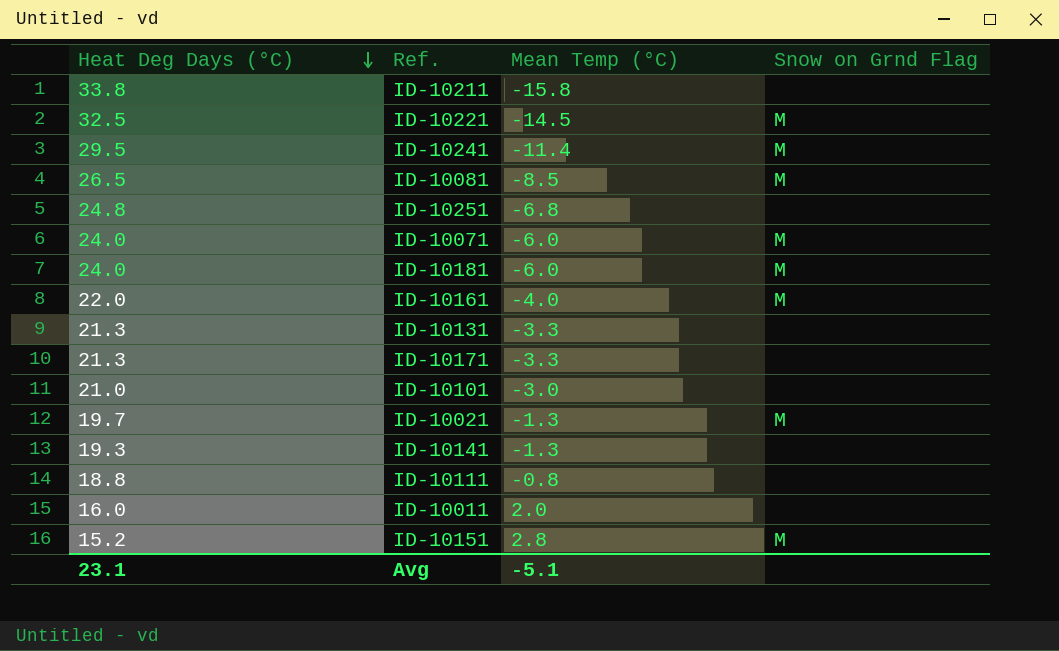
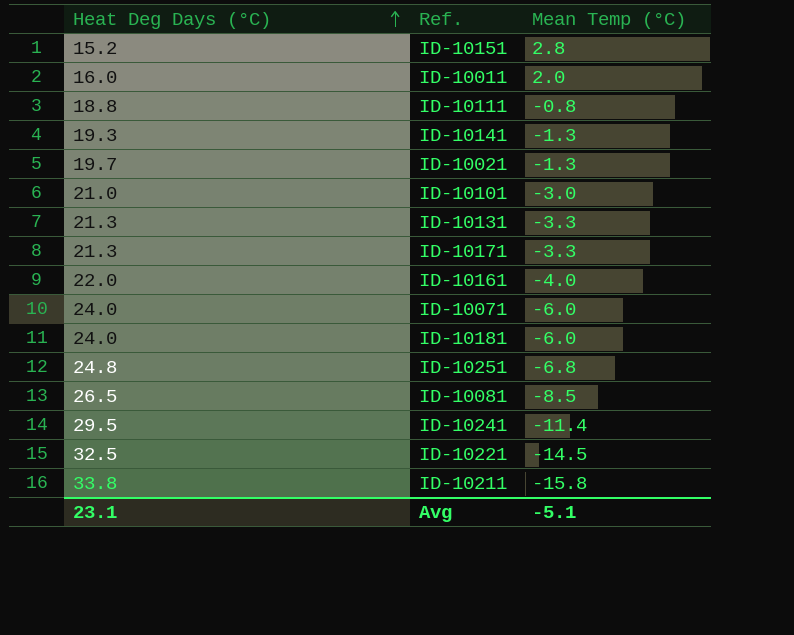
row order: Heat Deg Days (°C) descending -> Heat Deg Days (°C) ascending
column Snow on Grnd Flag | position: 4 -> none

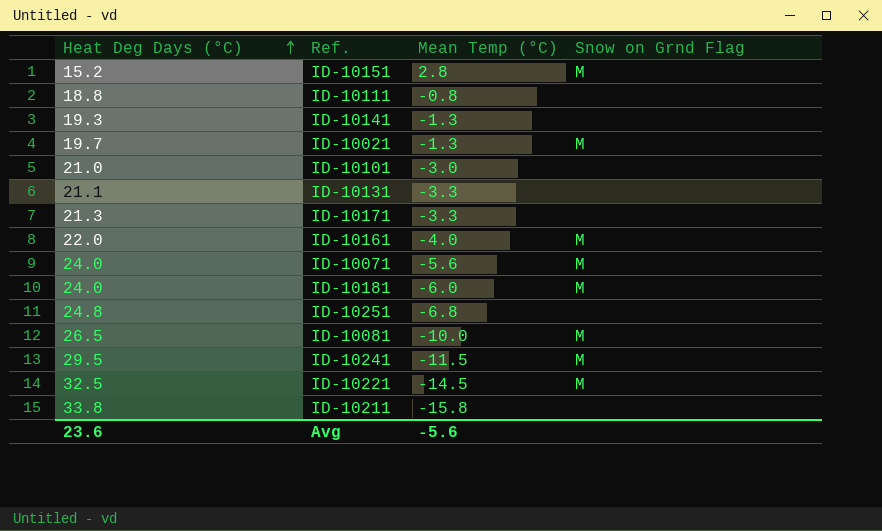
column Snow on Grnd Flag | position: none -> 4
row ID-10011: 16.0 | 2.0 -> none
ID-10131 | Heat Deg Days (°C): 21.3 -> 21.1
ID-10071 | Mean Temp (°C): -6.0 -> -5.6
ID-10081 | Mean Temp (°C): -8.5 -> -10.0
ID-10241 | Mean Temp (°C): -11.4 -> -11.5
Avg | Heat Deg Days (°C): 23.1 -> 23.6
Avg | Mean Temp (°C): -5.1 -> -5.6

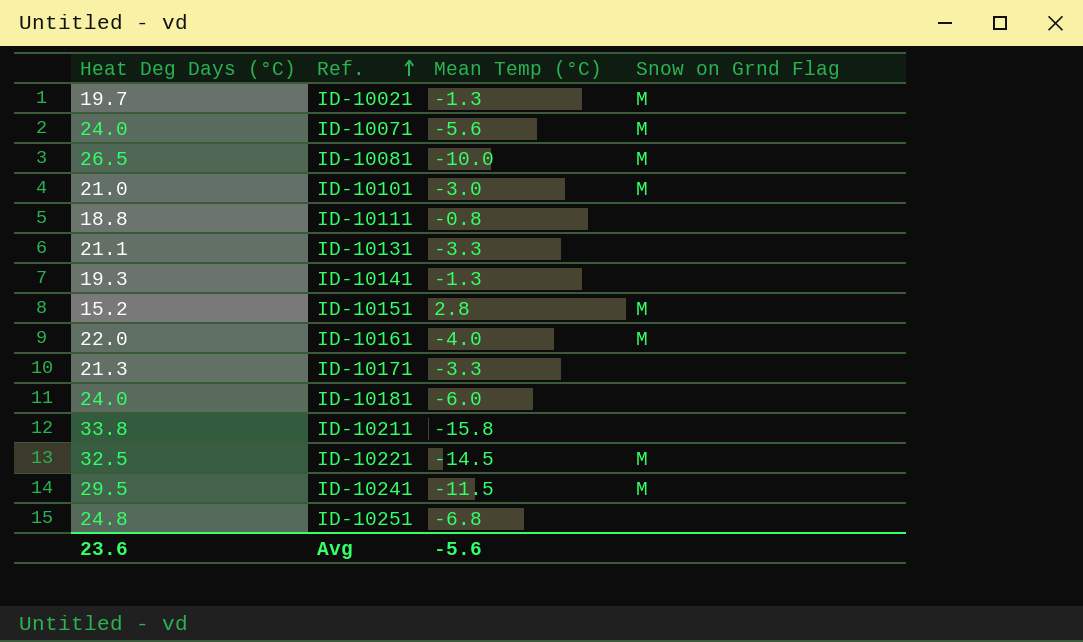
row order: Heat Deg Days (°C) ascending -> Ref. ascending
ID-10101 | Snow on Grnd Flag: none -> M
ID-10181 | Snow on Grnd Flag: M -> none

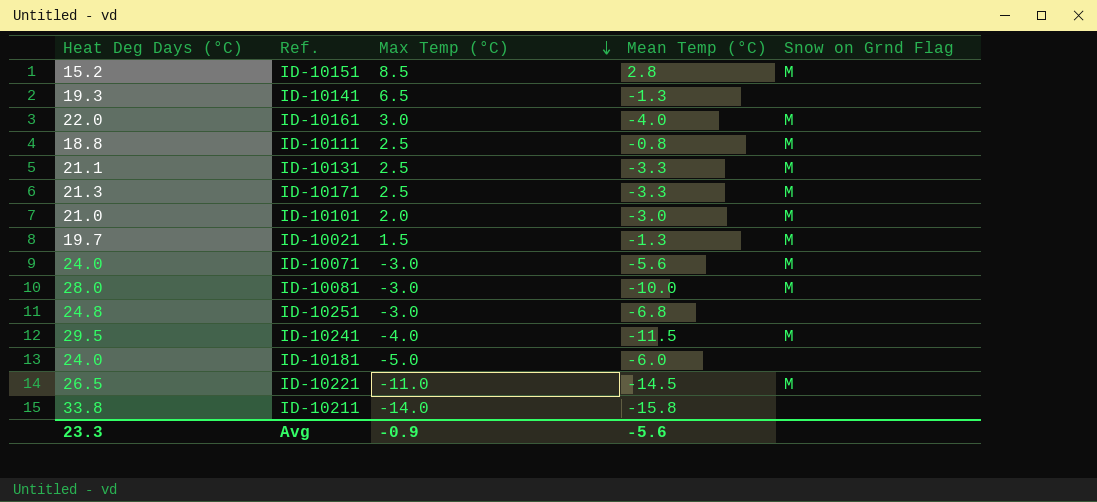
row order: Ref. ascending -> Max Temp (°C) descending
column Max Temp (°C) | position: none -> 3
ID-10111 | Snow on Grnd Flag: none -> M
ID-10131 | Snow on Grnd Flag: none -> M
ID-10171 | Snow on Grnd Flag: none -> M
ID-10081 | Heat Deg Days (°C): 26.5 -> 28.0
ID-10221 | Heat Deg Days (°C): 32.5 -> 26.5
Avg | Heat Deg Days (°C): 23.6 -> 23.3

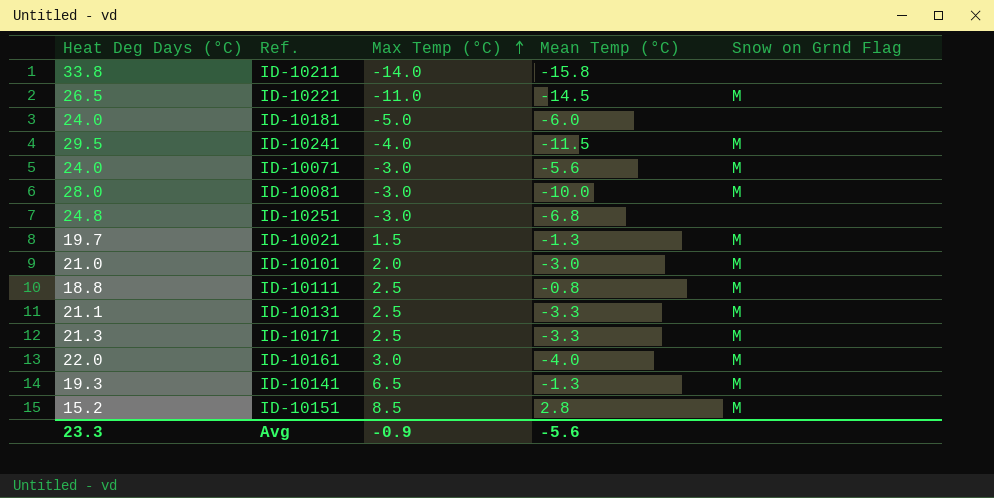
row order: Max Temp (°C) descending -> Max Temp (°C) ascending
ID-10141 | Snow on Grnd Flag: none -> M

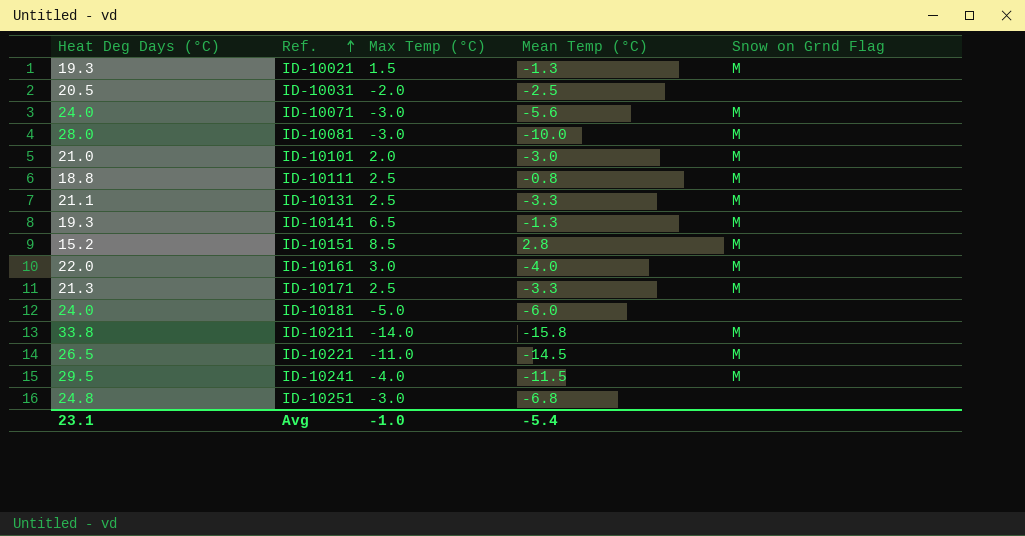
row order: Max Temp (°C) ascending -> Ref. ascending
ID-10021 | Heat Deg Days (°C): 19.7 -> 19.3
row ID-10031: none -> 20.5 | -2.0 | -2.5 | none
ID-10211 | Snow on Grnd Flag: none -> M
Avg | Heat Deg Days (°C): 23.3 -> 23.1
Avg | Max Temp (°C): -0.9 -> -1.0
Avg | Mean Temp (°C): -5.6 -> -5.4

